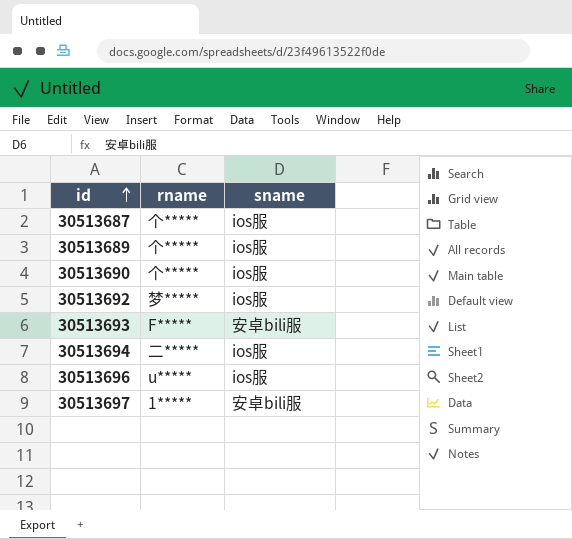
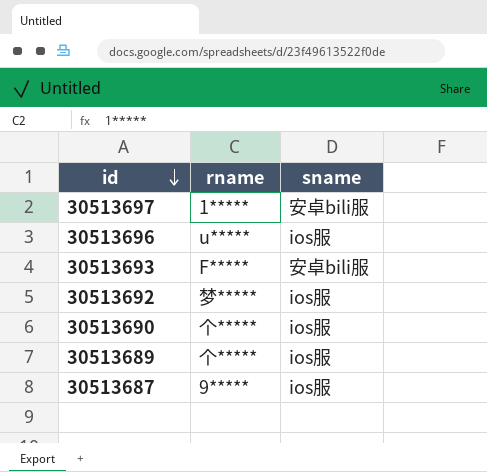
row order: id ascending -> id descending
row 30513694: 二***** | ios服 -> none
30513687 | rname: 个***** -> 9*****

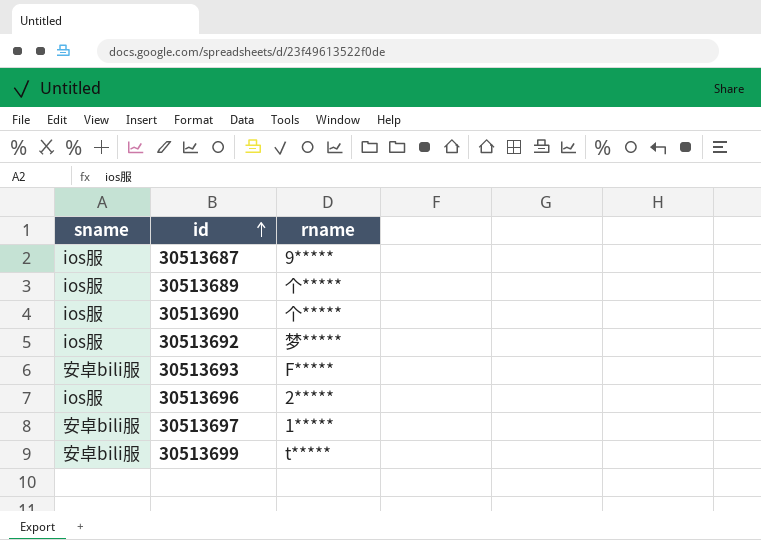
row order: id descending -> id ascending
column sname | position: 3 -> 1
30513696 | rname: u***** -> 2*****
row 30513699: none -> 安卓bili服 | t*****

